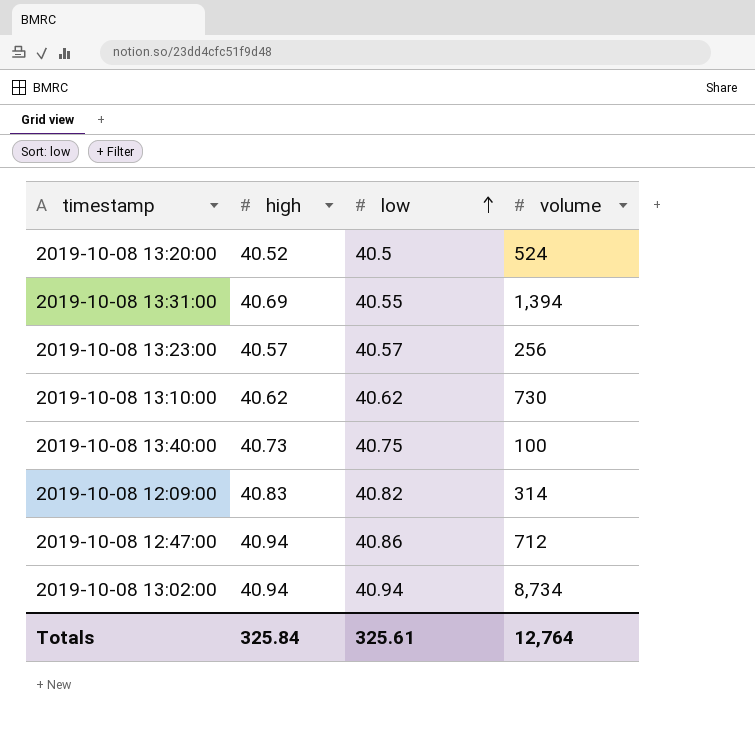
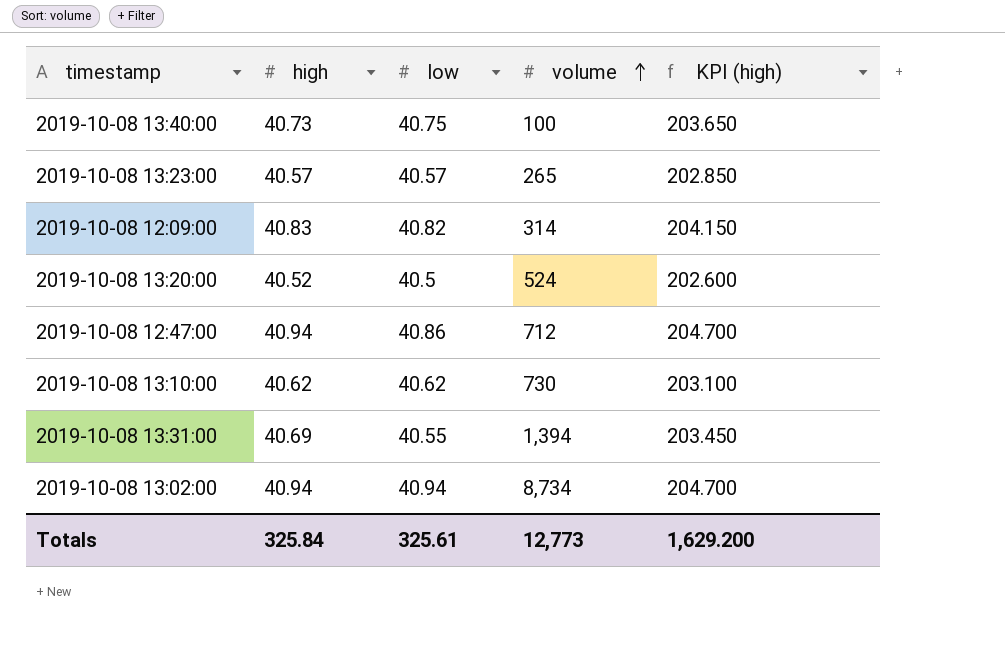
row order: low ascending -> volume ascending
column KPI (high) | formula: none -> [high] * 5
2019-10-08 13:23:00 | volume: 256 -> 265
Totals | volume: 12,764 -> 12,773

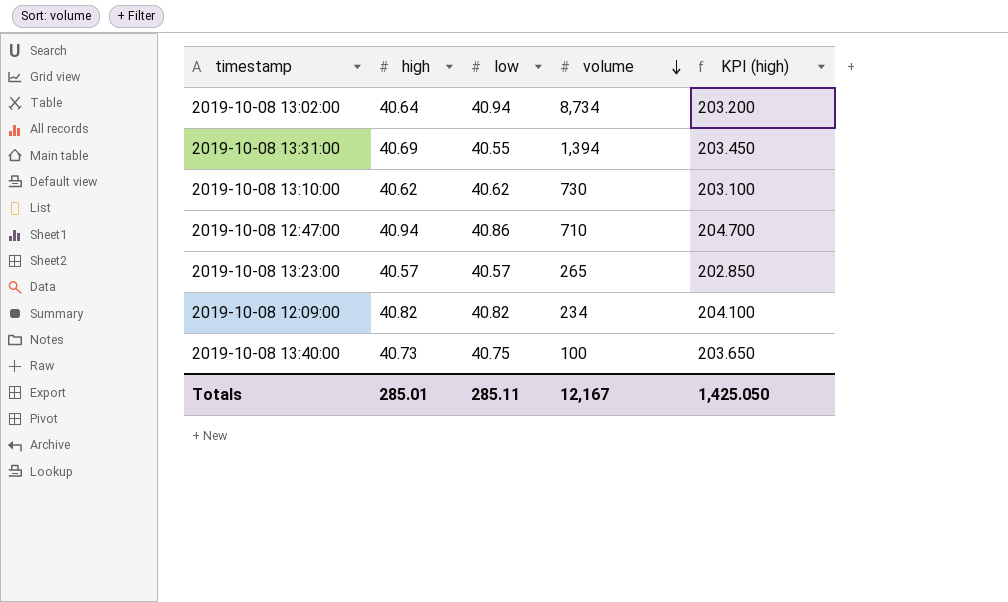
row order: volume ascending -> volume descending
row 2019-10-08 13:20:00: 40.52 | 40.5 | 524 | 202.600 -> none
2019-10-08 13:02:00 | high: 40.94 -> 40.64
2019-10-08 13:02:00 | KPI (high): 204.700 -> 203.200
2019-10-08 12:47:00 | volume: 712 -> 710
2019-10-08 12:09:00 | high: 40.83 -> 40.82
2019-10-08 12:09:00 | volume: 314 -> 234
2019-10-08 12:09:00 | KPI (high): 204.150 -> 204.100
Totals | high: 325.84 -> 285.01
Totals | low: 325.61 -> 285.11
Totals | volume: 12,773 -> 12,167
Totals | KPI (high): 1,629.200 -> 1,425.050

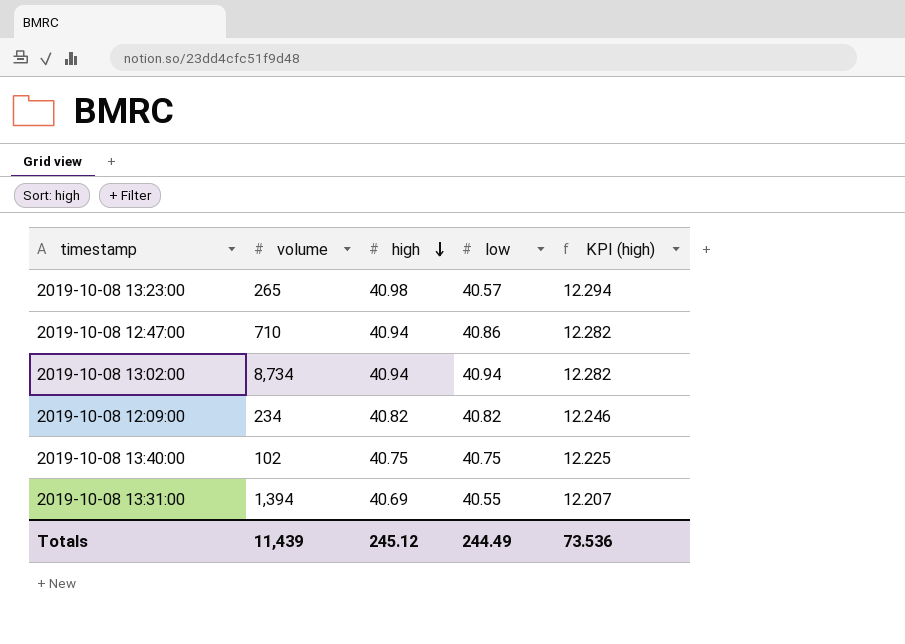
row order: volume descending -> high descending
column volume | position: 4 -> 2
column KPI (high) | formula: [high] * 5 -> [high] * 0.3
row 2019-10-08 13:10:00: 40.62 | 40.62 | 730 | 203.100 -> none
2019-10-08 13:23:00 | high: 40.57 -> 40.98
2019-10-08 13:02:00 | high: 40.64 -> 40.94
2019-10-08 13:40:00 | volume: 100 -> 102
2019-10-08 13:40:00 | high: 40.73 -> 40.75
Totals | volume: 12,167 -> 11,439
Totals | high: 285.01 -> 245.12
Totals | low: 285.11 -> 244.49
Totals | KPI (high): 1,425.050 -> 73.536

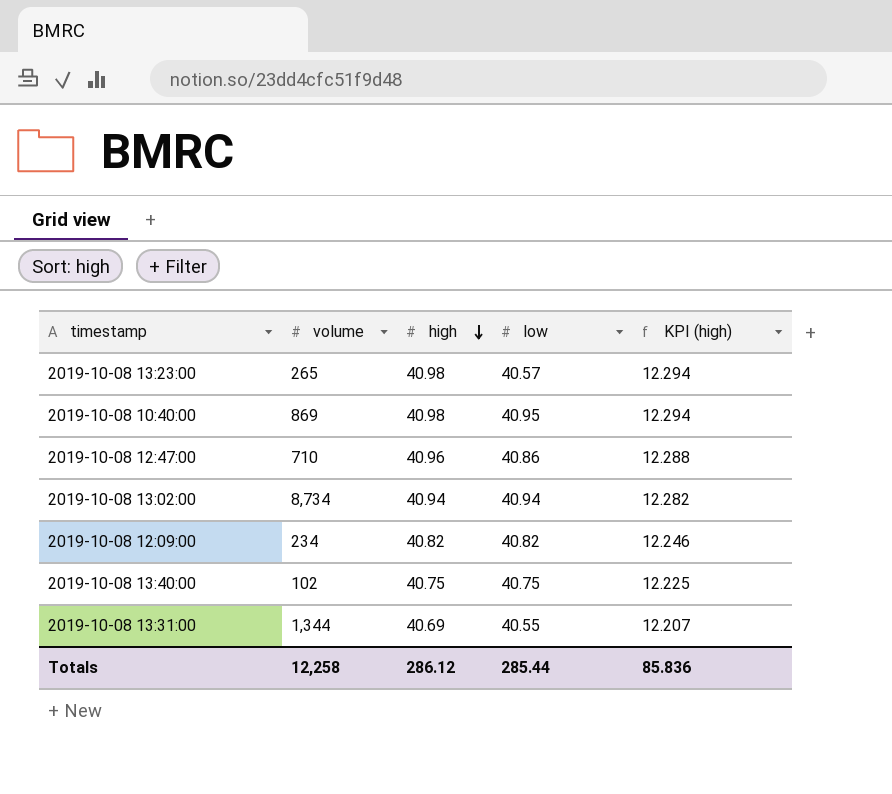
row 2019-10-08 10:40:00: none -> 869 | 40.98 | 40.95 | 12.294
2019-10-08 12:47:00 | high: 40.94 -> 40.96
2019-10-08 12:47:00 | KPI (high): 12.282 -> 12.288
2019-10-08 13:31:00 | volume: 1,394 -> 1,344
Totals | volume: 11,439 -> 12,258
Totals | high: 245.12 -> 286.12
Totals | low: 244.49 -> 285.44
Totals | KPI (high): 73.536 -> 85.836

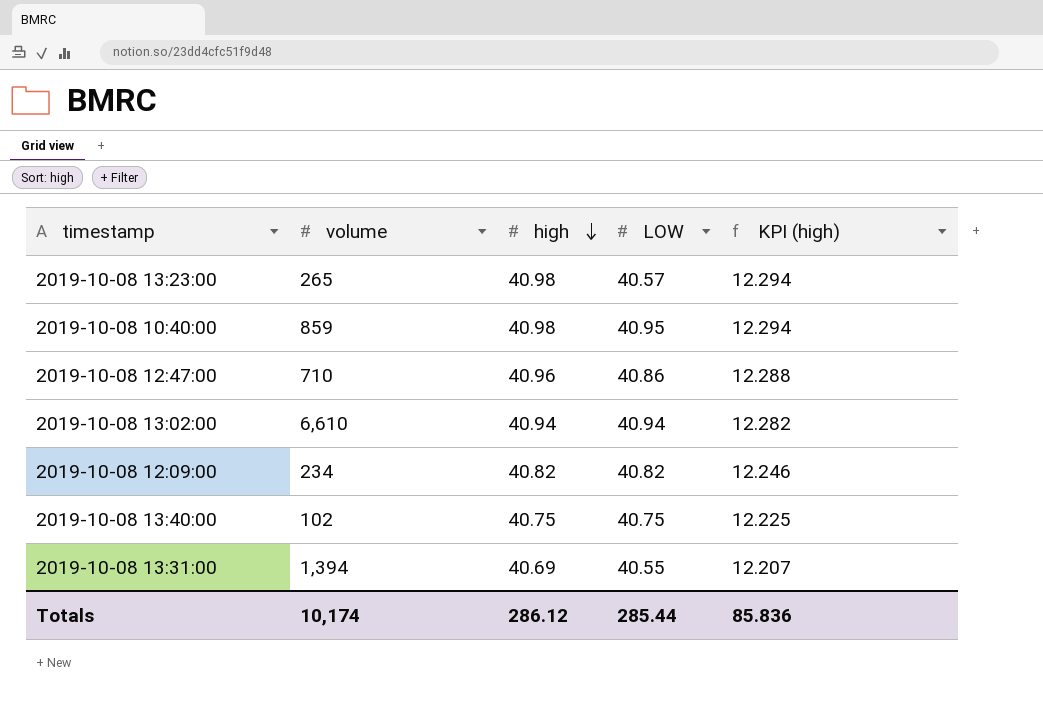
column name: low -> LOW
2019-10-08 10:40:00 | volume: 869 -> 859
2019-10-08 13:02:00 | volume: 8,734 -> 6,610
2019-10-08 13:31:00 | volume: 1,344 -> 1,394
Totals | volume: 12,258 -> 10,174

